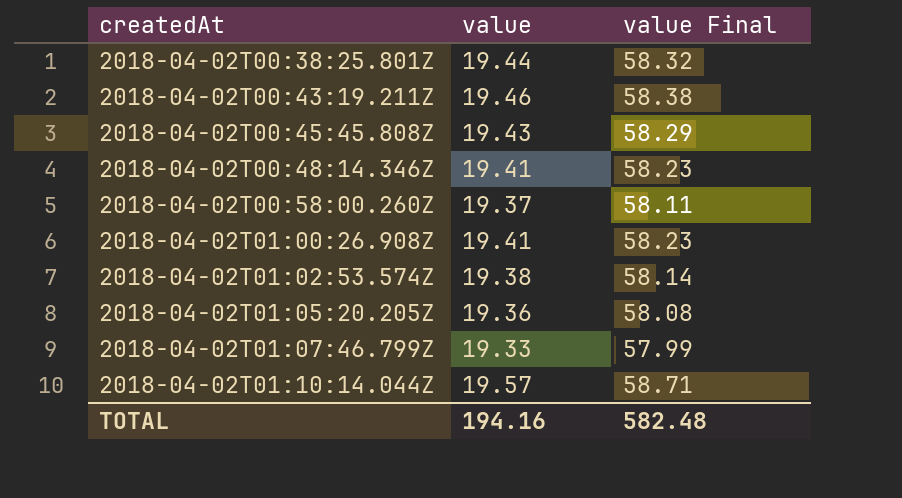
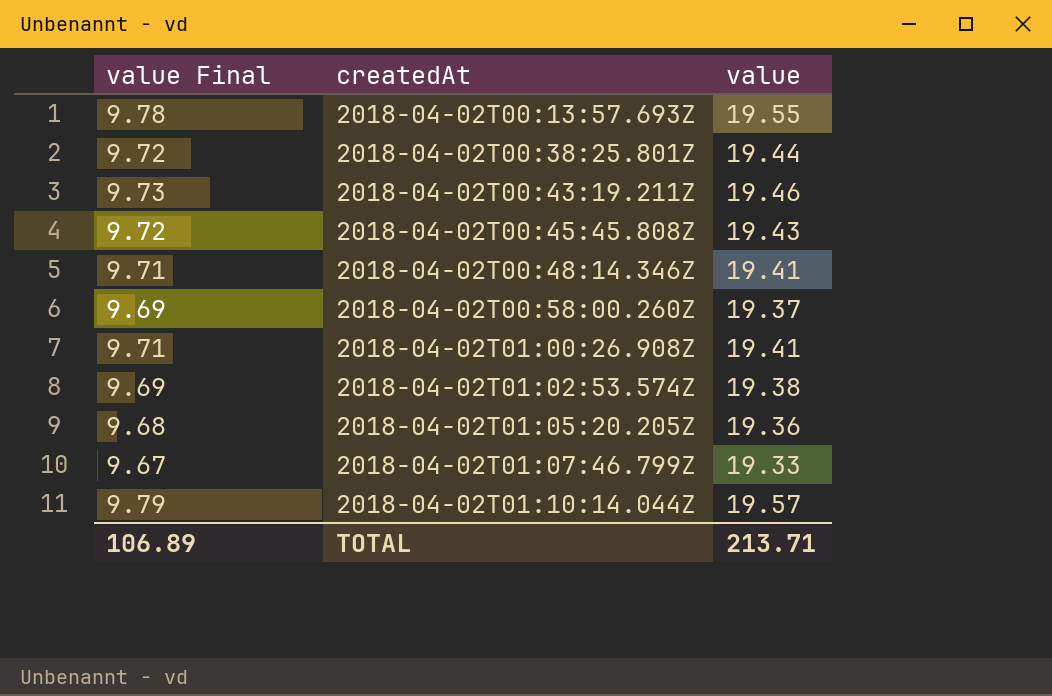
column value Final | formula: [value] * 3 -> [value] * 0.5
column value Final | position: 3 -> 1
row 2018-04-02T00:13:57.693Z: none -> 9.78 | 19.55
TOTAL | value Final: 582.48 -> 106.89
TOTAL | value: 194.16 -> 213.71

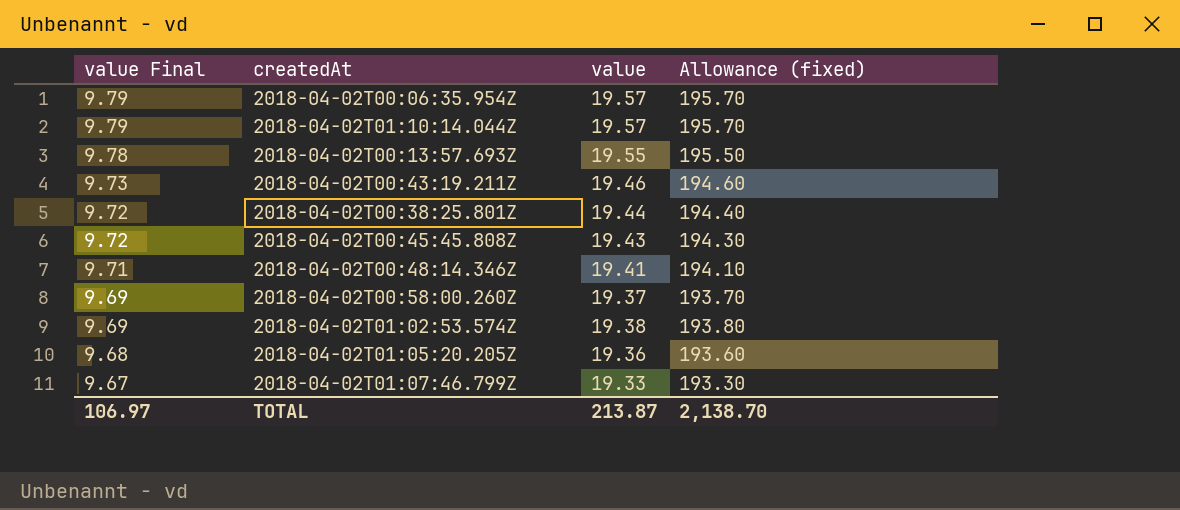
row order: createdAt ascending -> value Final descending
column Allowance (fixed) | formula: none -> [value] * 10
row 2018-04-02T01:00:26.908Z: 9.71 | 19.41 -> none
row 2018-04-02T00:06:35.954Z: none -> 9.79 | 19.57 | 195.70
TOTAL | value Final: 106.89 -> 106.97
TOTAL | value: 213.71 -> 213.87

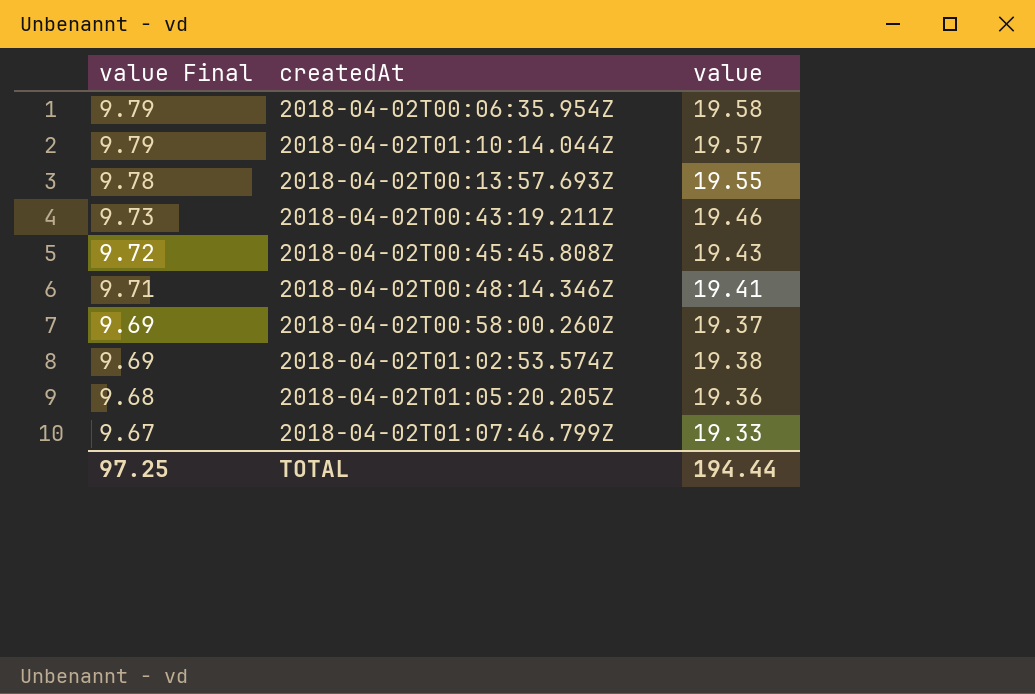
column Allowance (fixed) | formula: [value] * 10 -> none
row 2018-04-02T00:38:25.801Z: 9.72 | 19.44 | 194.40 -> none
2018-04-02T00:06:35.954Z | value: 19.57 -> 19.58
TOTAL | value Final: 106.97 -> 97.25
TOTAL | value: 213.87 -> 194.44

